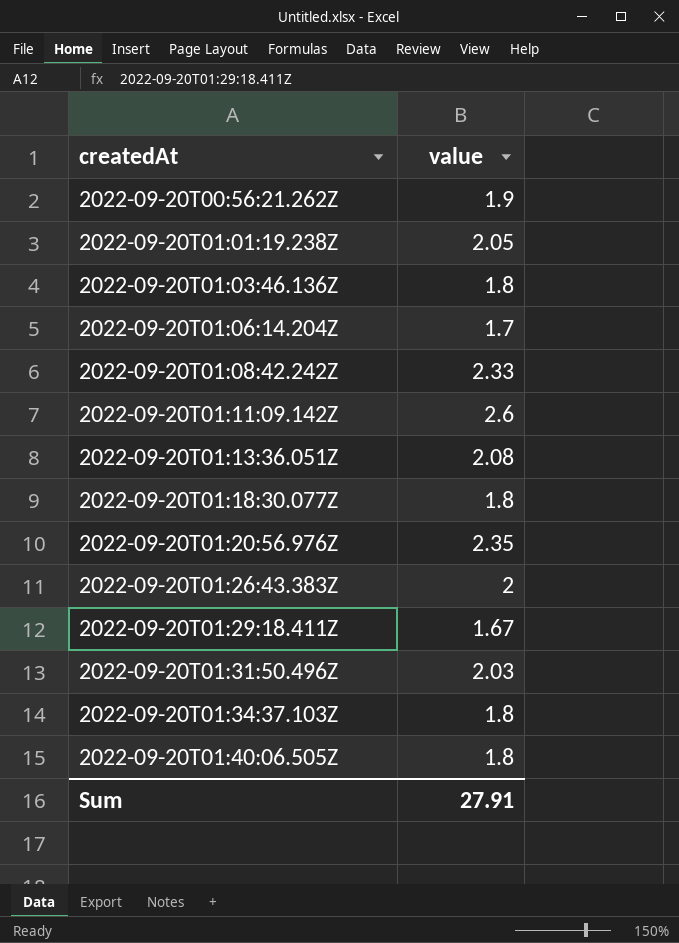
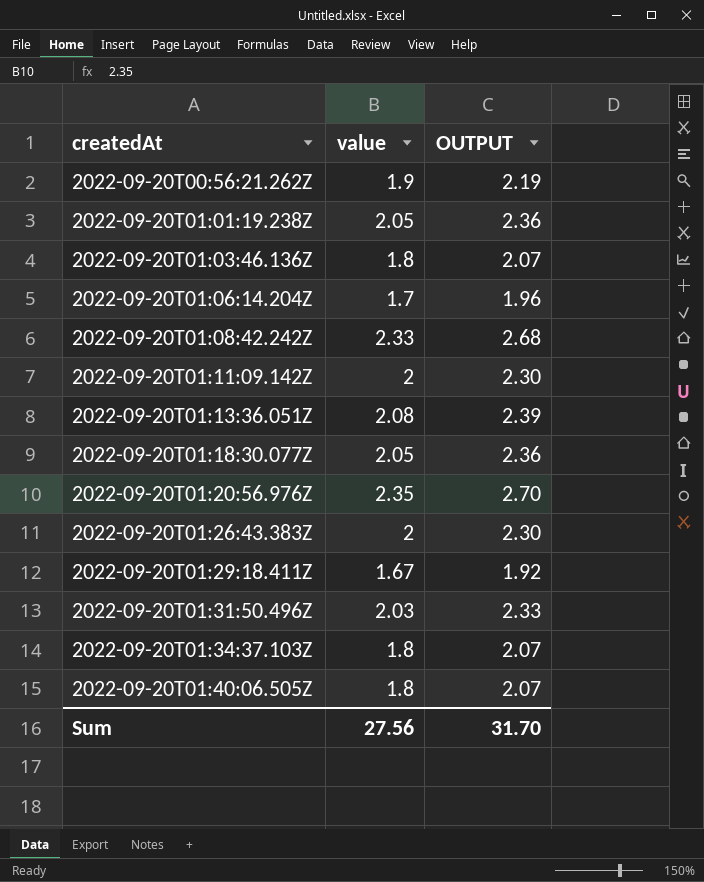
column OUTPUT | formula: none -> [value] * 1.15
2022-09-20T01:11:09.142Z | value: 2.6 -> 2
2022-09-20T01:18:30.077Z | value: 1.8 -> 2.05
Sum | value: 27.91 -> 27.56

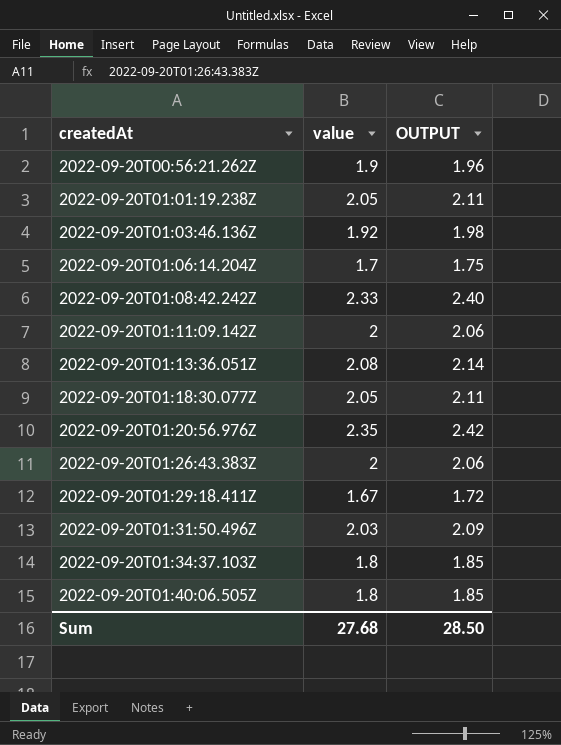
column OUTPUT | formula: [value] * 1.15 -> [value] * 1.03
2022-09-20T01:03:46.136Z | value: 1.8 -> 1.92
Sum | value: 27.56 -> 27.68
Sum | OUTPUT: 31.70 -> 28.50

